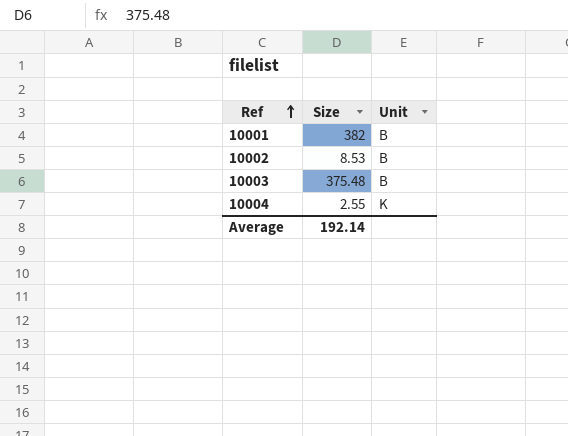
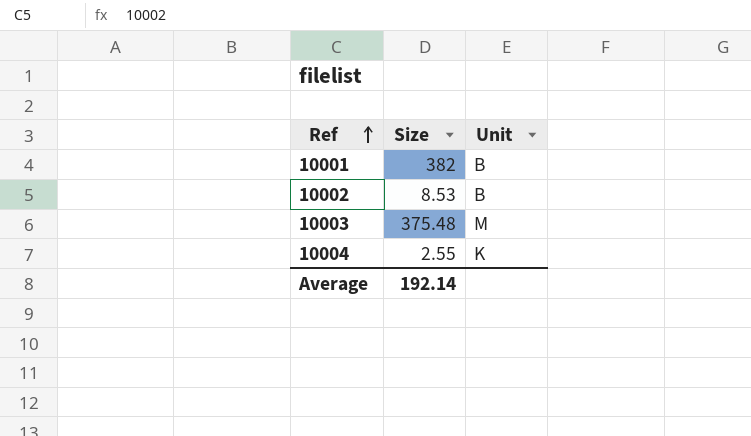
10003 | Unit: B -> M

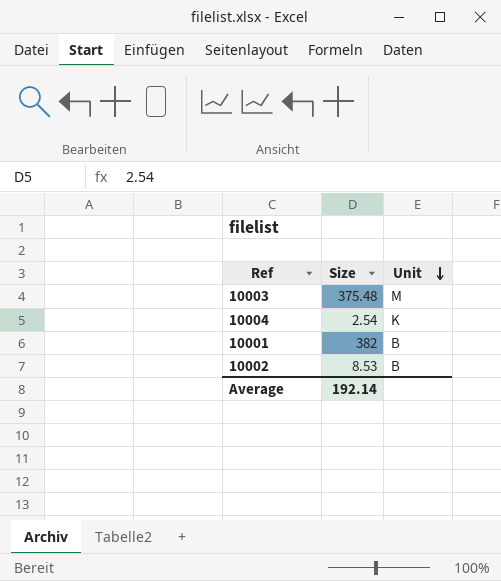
row order: Ref ascending -> Unit descending
10004 | Size: 2.55 -> 2.54

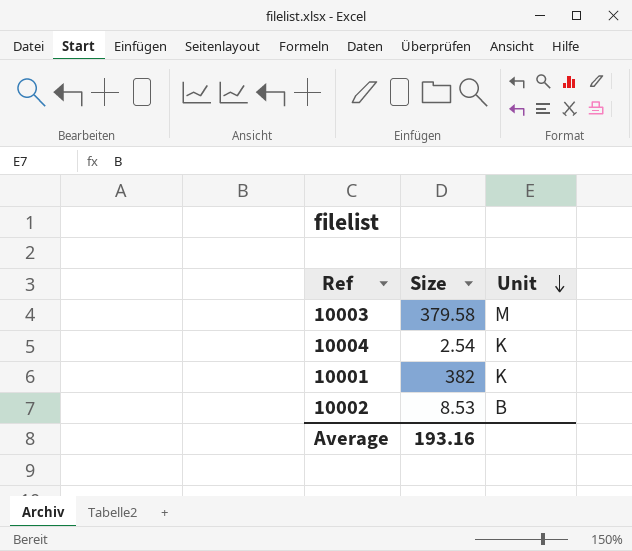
10003 | Size: 375.48 -> 379.58
10001 | Unit: B -> K
Average | Size: 192.14 -> 193.16

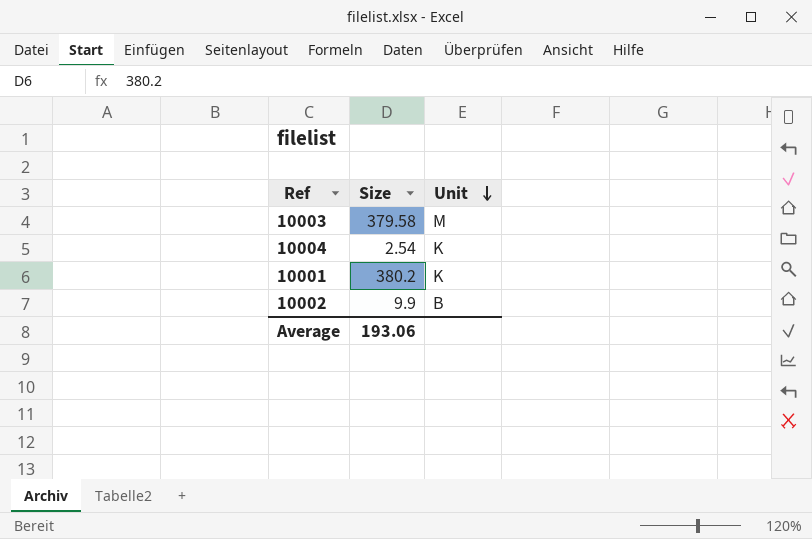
10001 | Size: 382 -> 380.2
10002 | Size: 8.53 -> 9.9
Average | Size: 193.16 -> 193.06

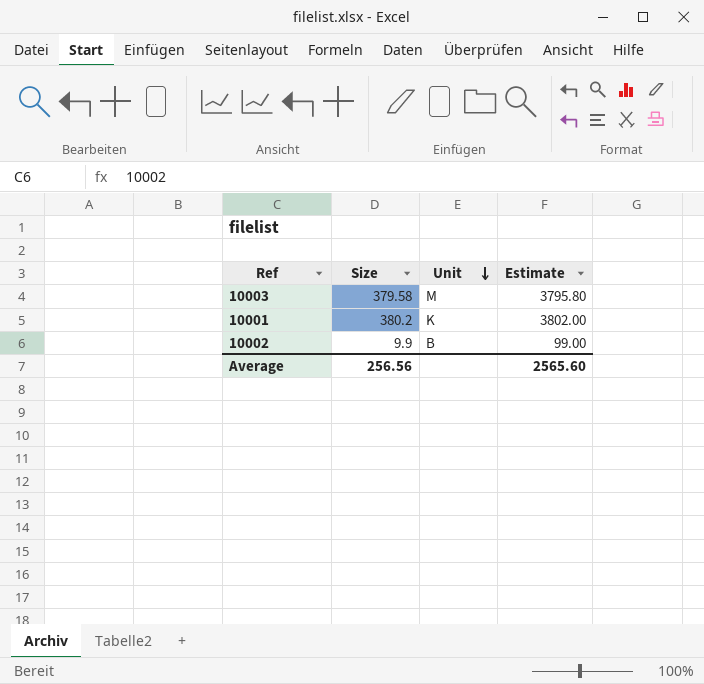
column Estimate | formula: none -> [Size] * 10
row 10004: 2.54 | K -> none
Average | Size: 193.06 -> 256.56

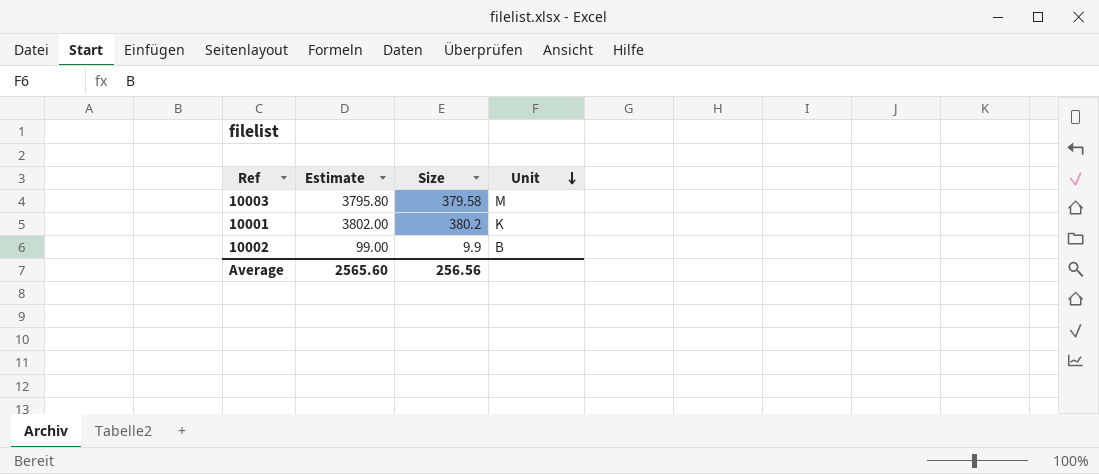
column Estimate | position: 4 -> 2

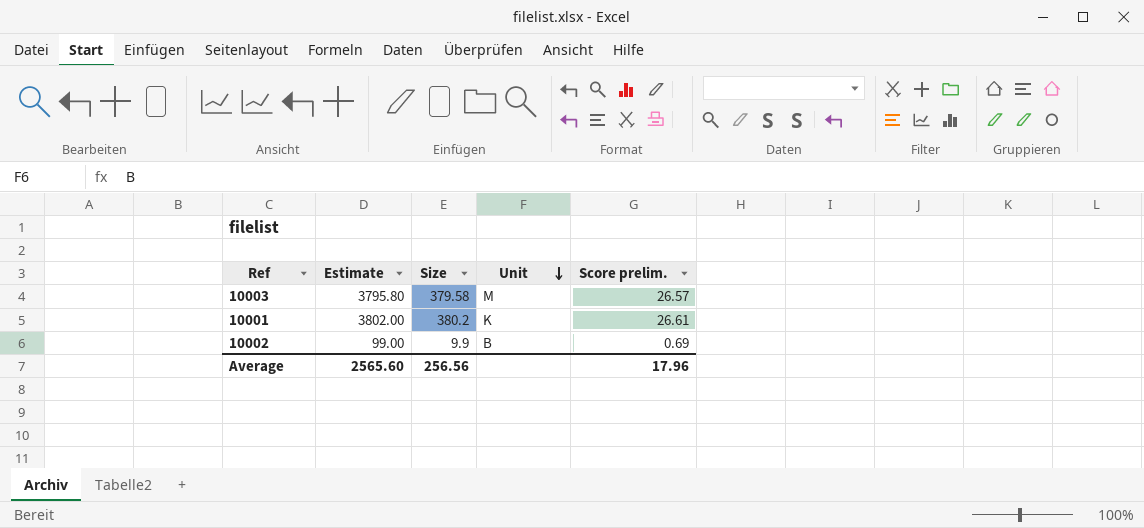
column Score prelim. | formula: none -> [Size] * 0.07

